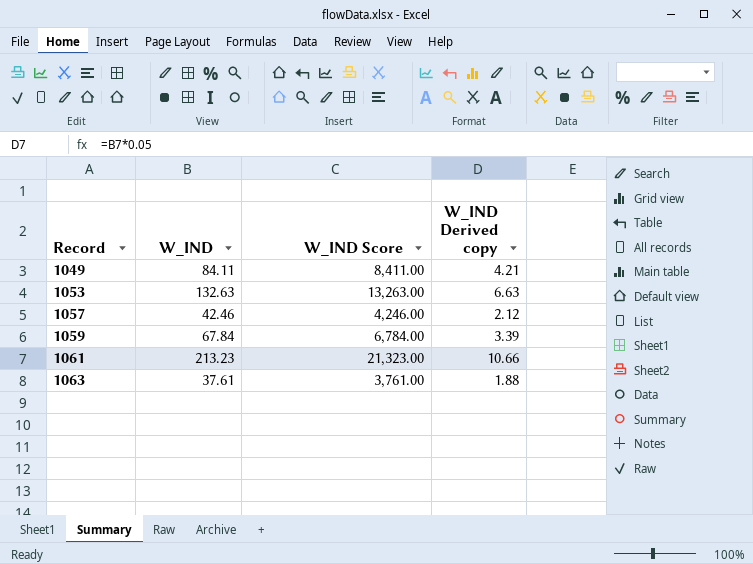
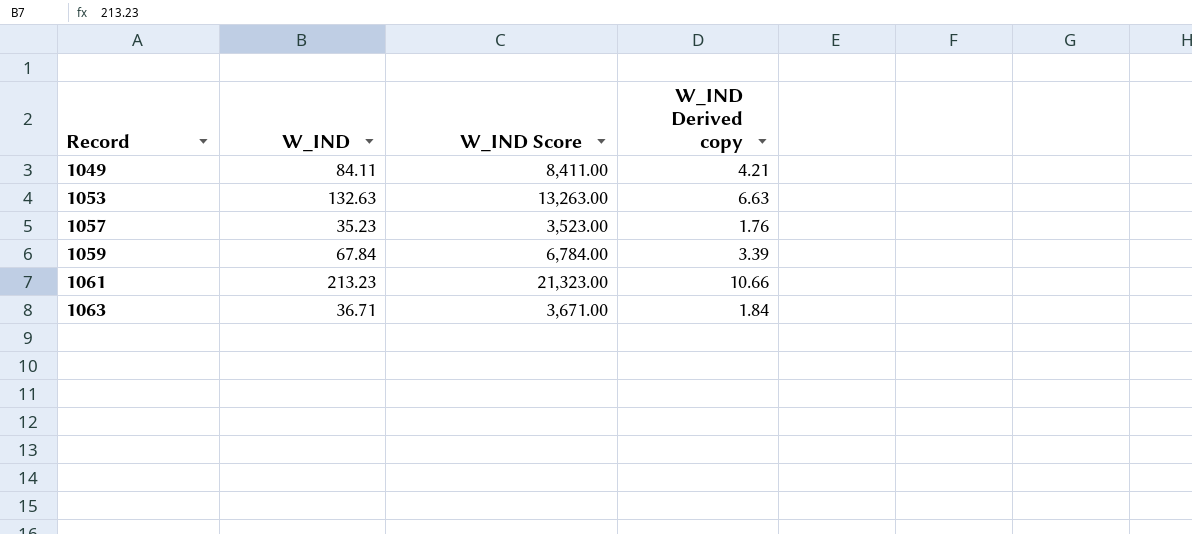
1057 | W_IND: 42.46 -> 35.23
1057 | W_IND Score: 4,246.00 -> 3,523.00
1057 | W_IND Derived copy: 2.12 -> 1.76
1063 | W_IND: 37.61 -> 36.71
1063 | W_IND Score: 3,761.00 -> 3,671.00
1063 | W_IND Derived copy: 1.88 -> 1.84

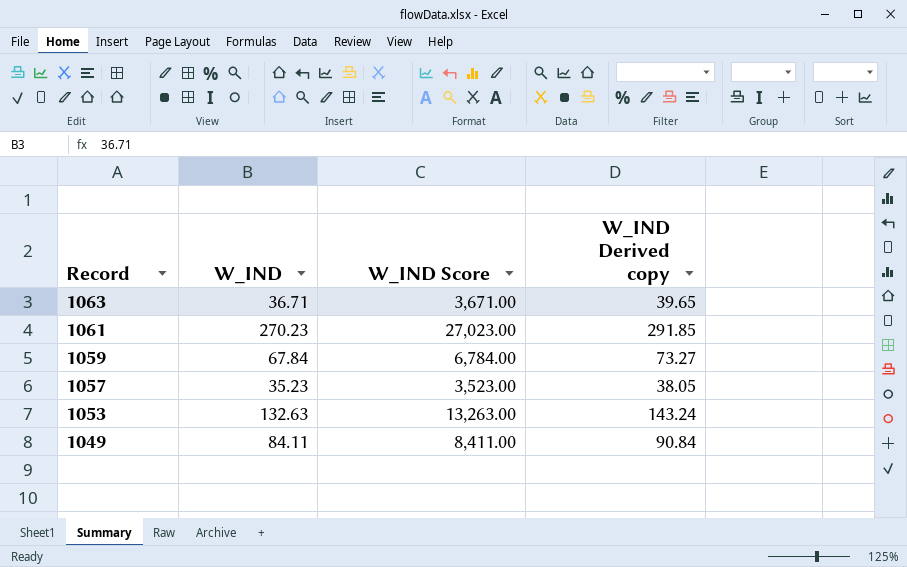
row order: Record ascending -> Record descending
column W_IND Derived copy | formula: [W_IND] * 0.05 -> [W_IND] * 1.08
1061 | W_IND: 213.23 -> 270.23
1061 | W_IND Score: 21,323.00 -> 27,023.00

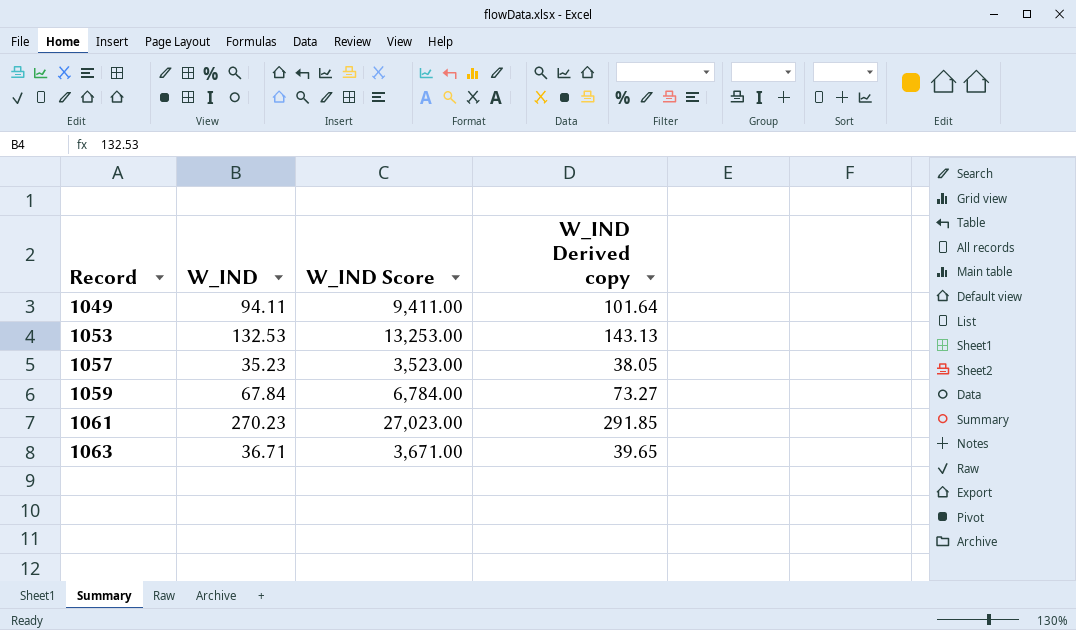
row order: Record descending -> Record ascending
1049 | W_IND: 84.11 -> 94.11
1049 | W_IND Score: 8,411.00 -> 9,411.00
1049 | W_IND Derived copy: 90.84 -> 101.64
1053 | W_IND: 132.63 -> 132.53
1053 | W_IND Score: 13,263.00 -> 13,253.00
1053 | W_IND Derived copy: 143.24 -> 143.13

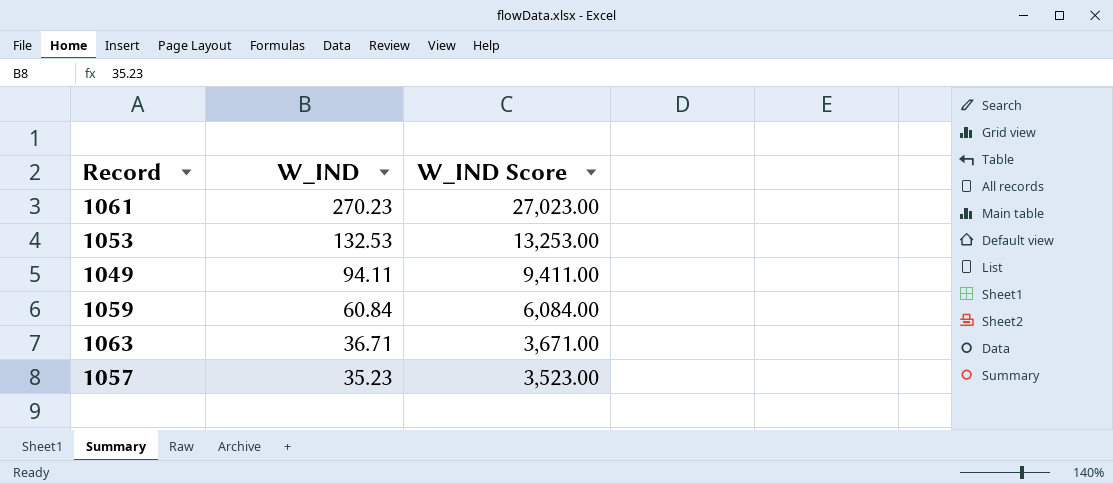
row order: Record ascending -> W_IND descending
column W_IND Derived copy | formula: [W_IND] * 1.08 -> none
1059 | W_IND: 67.84 -> 60.84
1059 | W_IND Score: 6,784.00 -> 6,084.00

